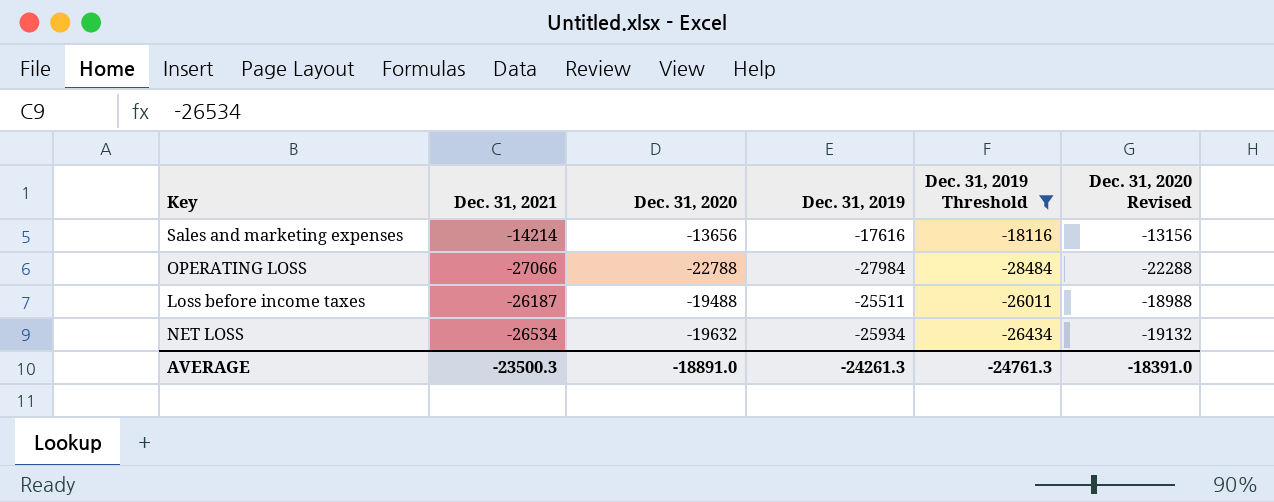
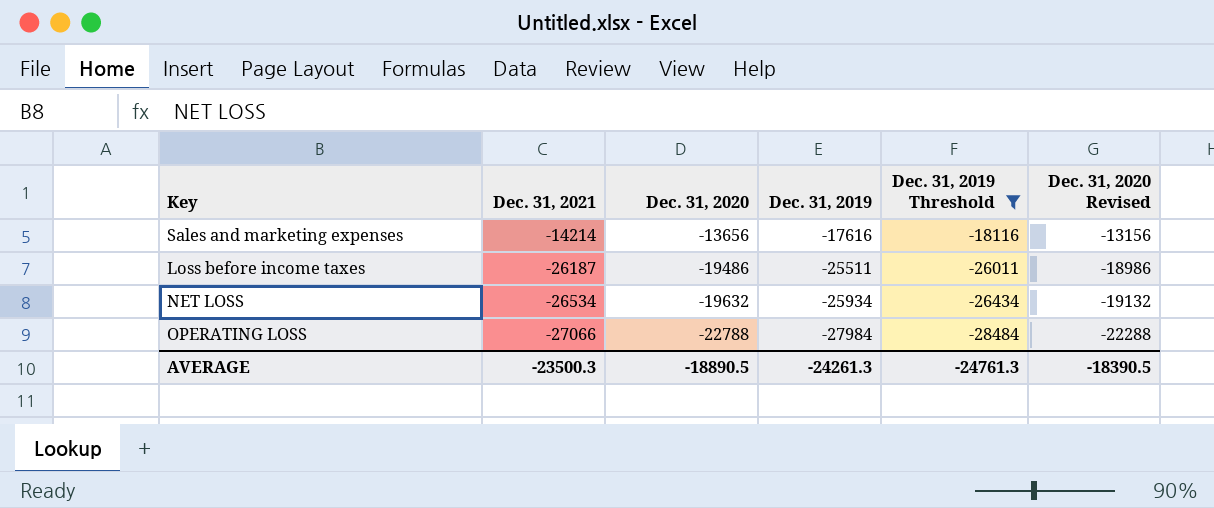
row order: none -> Dec. 31, 2021 descending
Loss before income taxes | Dec. 31, 2020: -19488 -> -19486
Loss before income taxes | Dec. 31, 2020 Revised: -18988 -> -18986
AVERAGE | Dec. 31, 2020: -18891.0 -> -18890.5
AVERAGE | Dec. 31, 2020 Revised: -18391.0 -> -18390.5

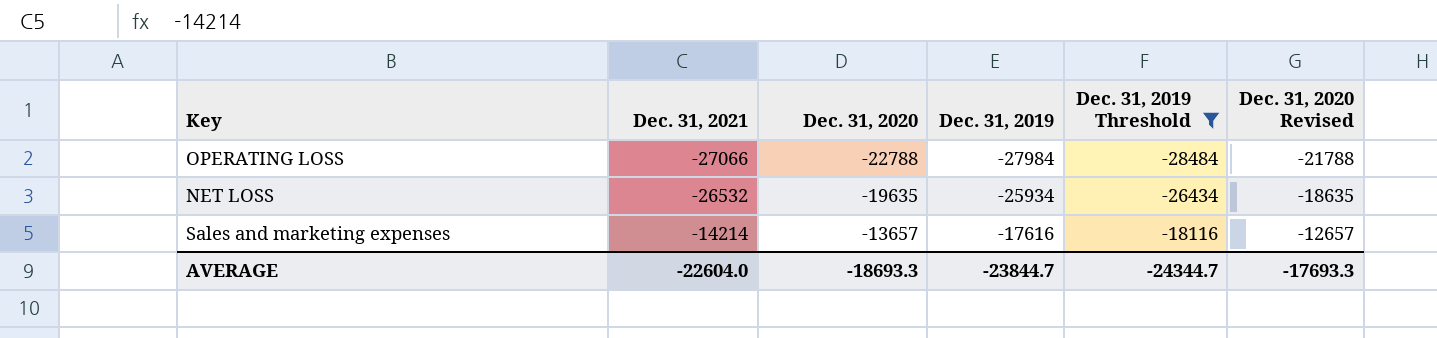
row order: Dec. 31, 2021 descending -> Dec. 31, 2021 ascending
column Dec. 31, 2020 Revised | formula: [Dec. 31, 2020] + 500 -> [Dec. 31, 2020] + 1000
row Loss before income taxes: -26187 | -19486 | -25511 | -26011 | -18986 -> none
NET LOSS | Dec. 31, 2021: -26534 -> -26532
NET LOSS | Dec. 31, 2020: -19632 -> -19635
Sales and marketing expenses | Dec. 31, 2020: -13656 -> -13657
AVERAGE | Dec. 31, 2021: -23500.3 -> -22604.0
AVERAGE | Dec. 31, 2020: -18890.5 -> -18693.3
AVERAGE | Dec. 31, 2019: -24261.3 -> -23844.7
AVERAGE | Dec. 31, 2019 Threshold: -24761.3 -> -24344.7
AVERAGE | Dec. 31, 2020 Revised: -18390.5 -> -17693.3

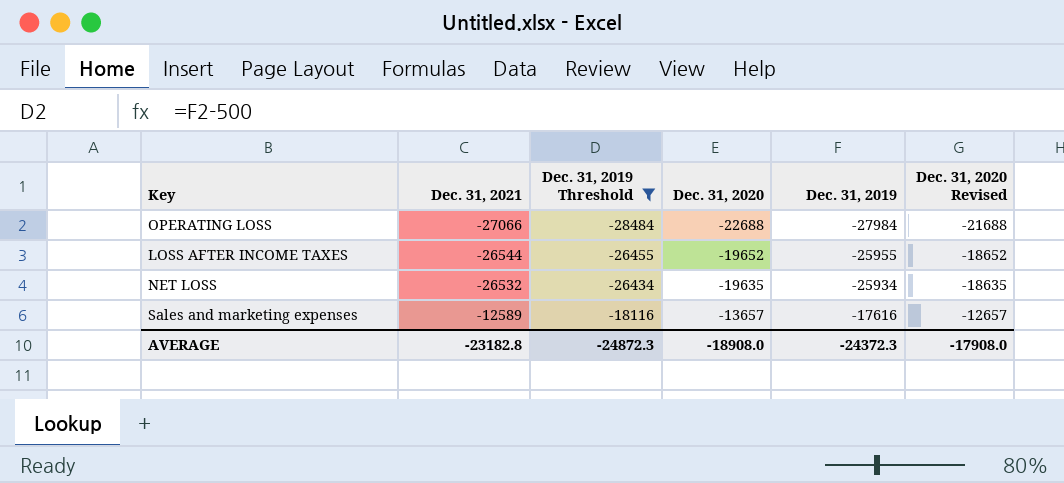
column Dec. 31, 2019 Threshold | position: 5 -> 3
OPERATING LOSS | Dec. 31, 2020: -22788 -> -22688
OPERATING LOSS | Dec. 31, 2020 Revised: -21788 -> -21688
row LOSS AFTER INCOME TAXES: none -> -26544 | -26455 | -19652 | -25955 | -18652
Sales and marketing expenses | Dec. 31, 2021: -14214 -> -12589
AVERAGE | Dec. 31, 2021: -22604.0 -> -23182.8
AVERAGE | Dec. 31, 2019 Threshold: -24344.7 -> -24872.3
AVERAGE | Dec. 31, 2020: -18693.3 -> -18908.0
AVERAGE | Dec. 31, 2019: -23844.7 -> -24372.3
AVERAGE | Dec. 31, 2020 Revised: -17693.3 -> -17908.0

